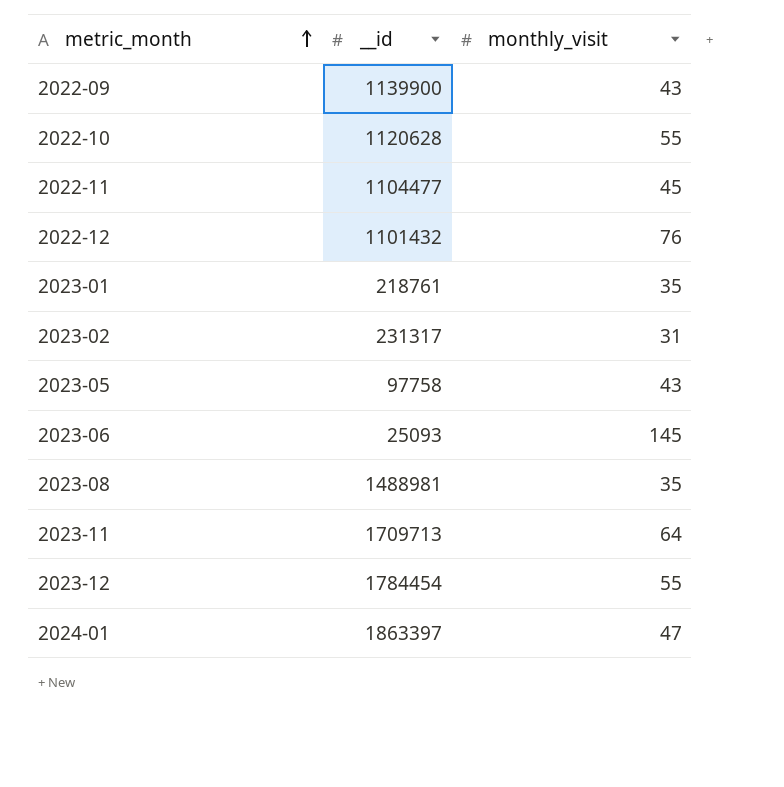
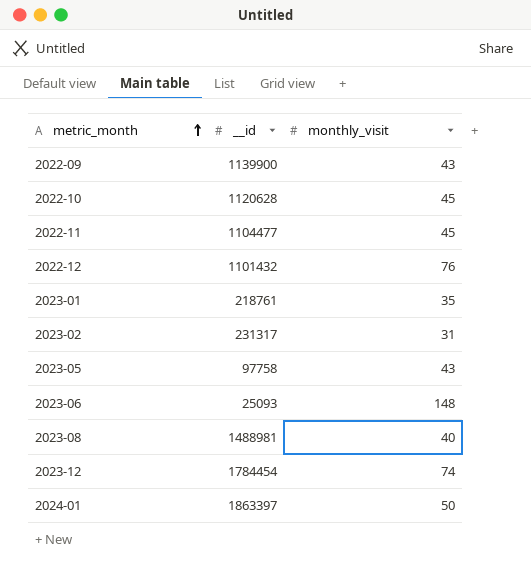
row 2023-11: 1709713 | 64 -> none
2022-10 | monthly_visit: 55 -> 45
2023-06 | monthly_visit: 145 -> 148
2023-08 | monthly_visit: 35 -> 40
2023-12 | monthly_visit: 55 -> 74
2024-01 | monthly_visit: 47 -> 50

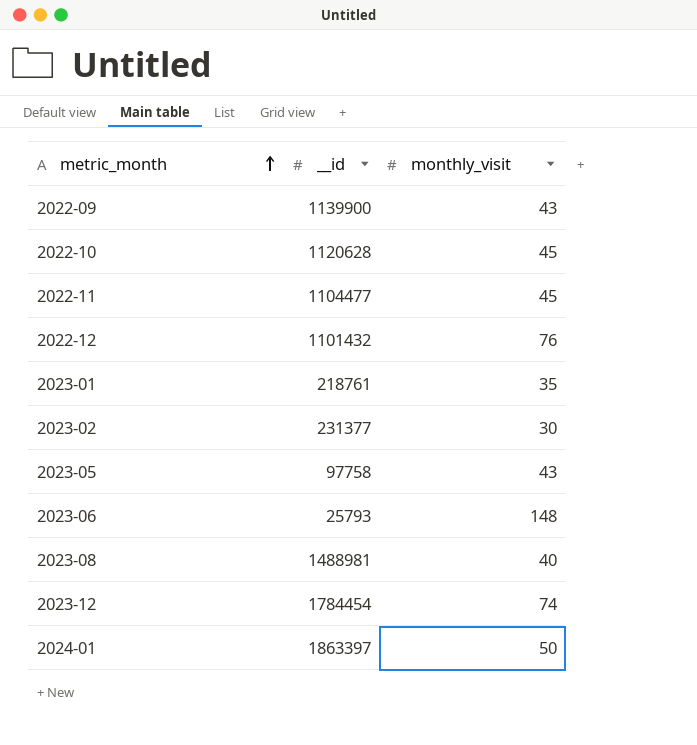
2023-02 | __id: 231317 -> 231377
2023-02 | monthly_visit: 31 -> 30
2023-06 | __id: 25093 -> 25793

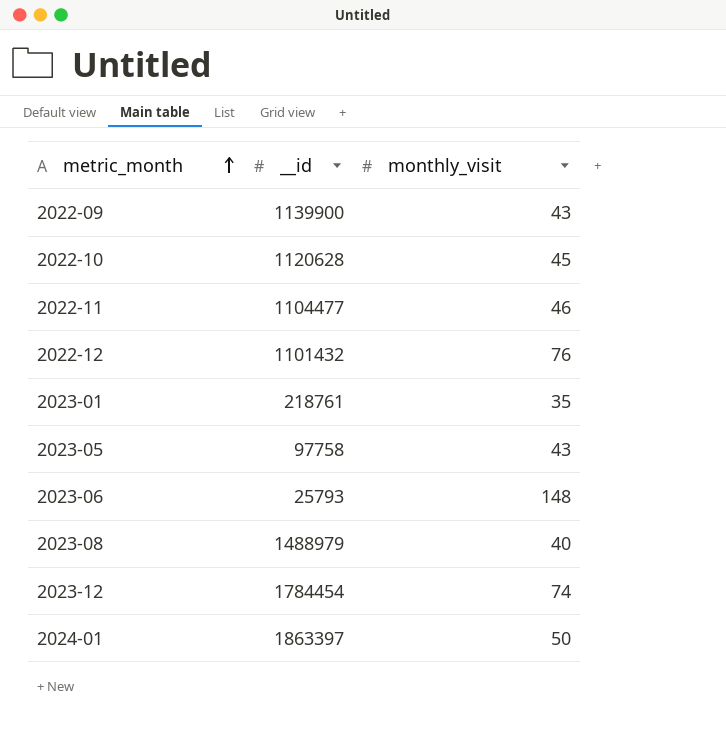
row 2023-02: 231377 | 30 -> none
2022-11 | monthly_visit: 45 -> 46
2023-08 | __id: 1488981 -> 1488979

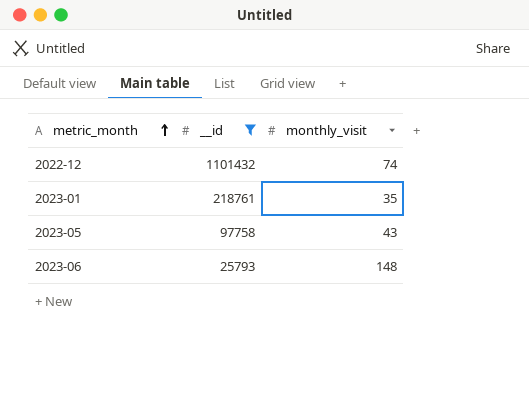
filter: none -> __id <= 1101432
2022-12 | monthly_visit: 76 -> 74

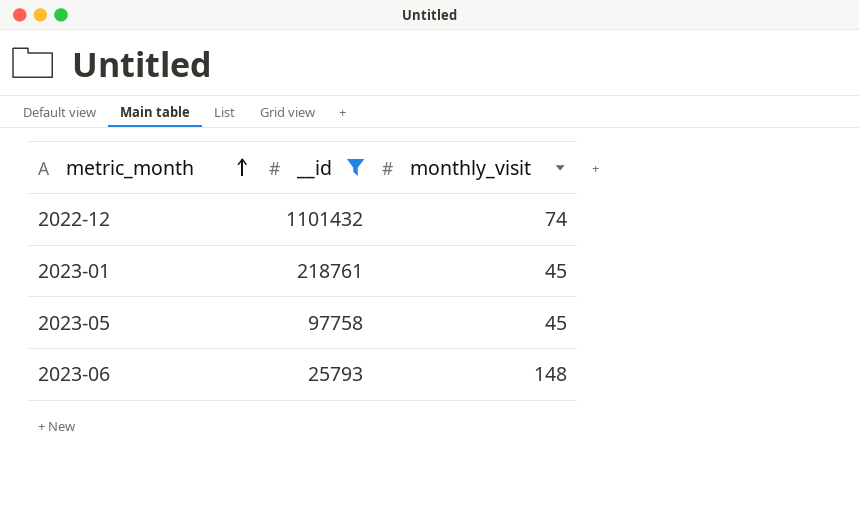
2023-01 | monthly_visit: 35 -> 45
2023-05 | monthly_visit: 43 -> 45

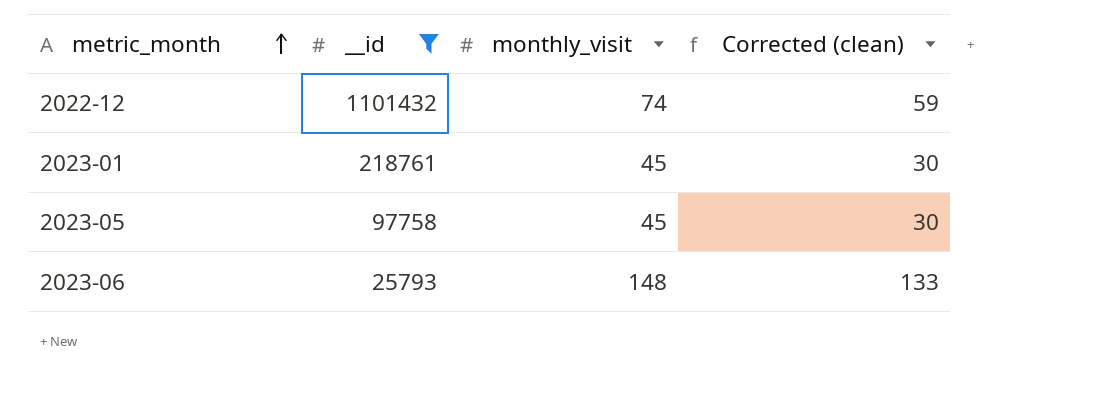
column Corrected (clean) | formula: none -> [monthly_visit] - 15

